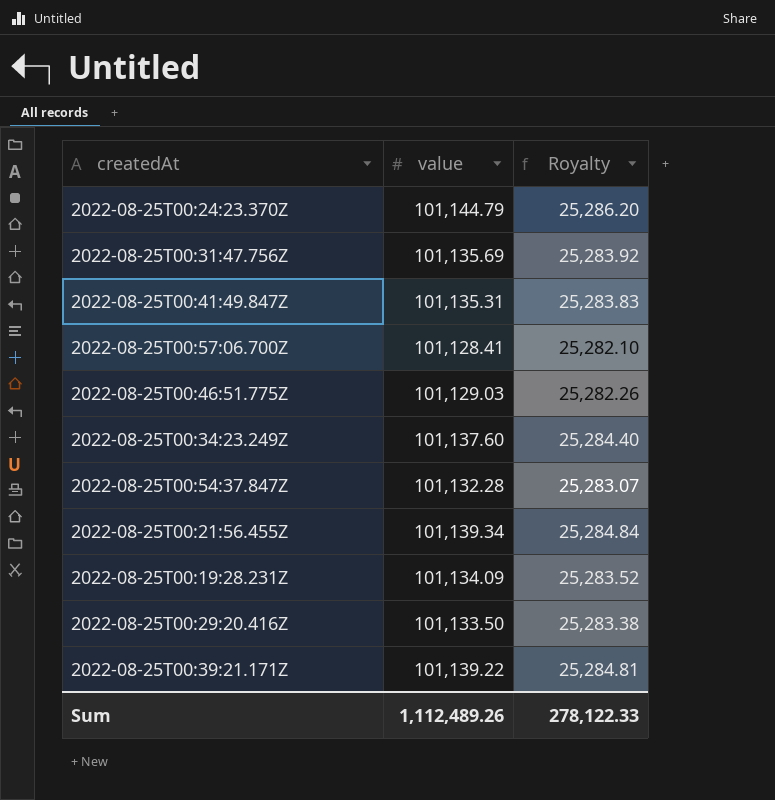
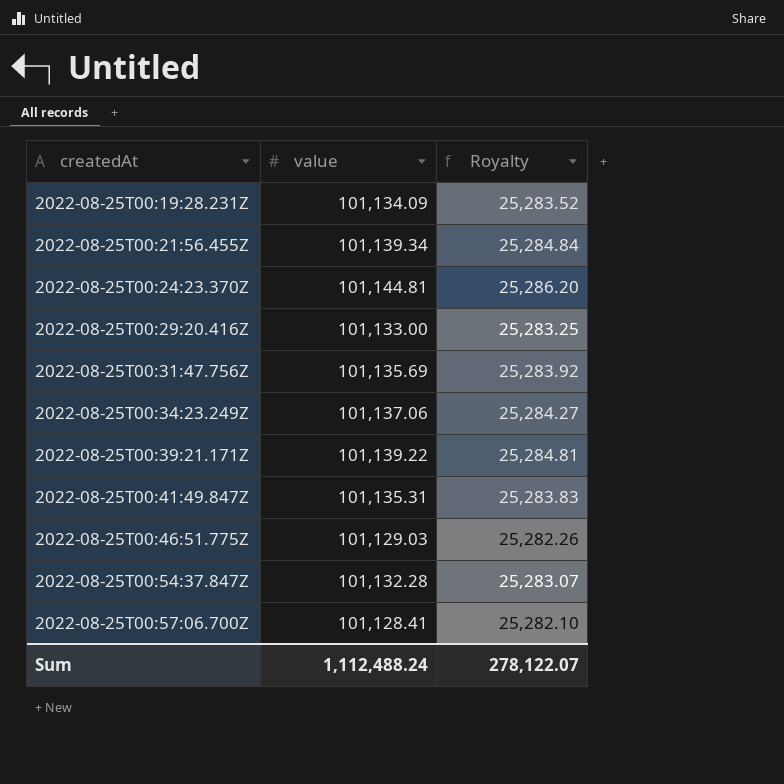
row order: none -> createdAt ascending
2022-08-25T00:24:23.370Z | value: 101,144.79 -> 101,144.81
2022-08-25T00:29:20.416Z | value: 101,133.50 -> 101,133.00
2022-08-25T00:29:20.416Z | Royalty: 25,283.38 -> 25,283.25
2022-08-25T00:34:23.249Z | value: 101,137.60 -> 101,137.06
2022-08-25T00:34:23.249Z | Royalty: 25,284.40 -> 25,284.27
Sum | value: 1,112,489.26 -> 1,112,488.24
Sum | Royalty: 278,122.33 -> 278,122.07

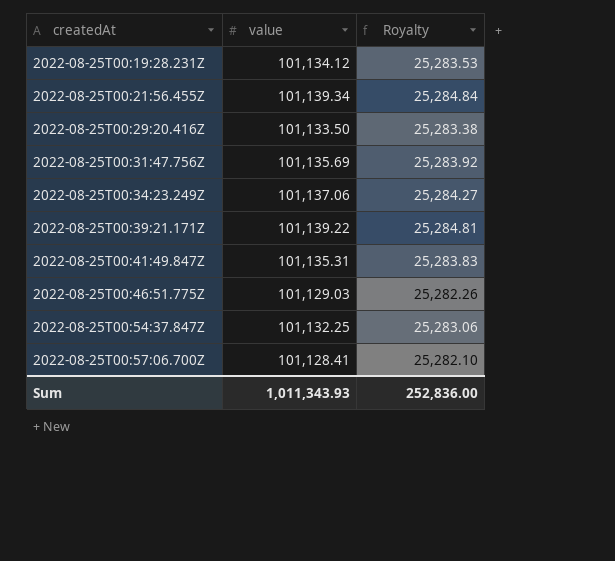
row 2022-08-25T00:24:23.370Z: 101,144.81 | 25,286.20 -> none
2022-08-25T00:19:28.231Z | value: 101,134.09 -> 101,134.12
2022-08-25T00:19:28.231Z | Royalty: 25,283.52 -> 25,283.53
2022-08-25T00:29:20.416Z | value: 101,133.00 -> 101,133.50
2022-08-25T00:29:20.416Z | Royalty: 25,283.25 -> 25,283.38
2022-08-25T00:54:37.847Z | value: 101,132.28 -> 101,132.25
2022-08-25T00:54:37.847Z | Royalty: 25,283.07 -> 25,283.06
Sum | value: 1,112,488.24 -> 1,011,343.93
Sum | Royalty: 278,122.07 -> 252,836.00

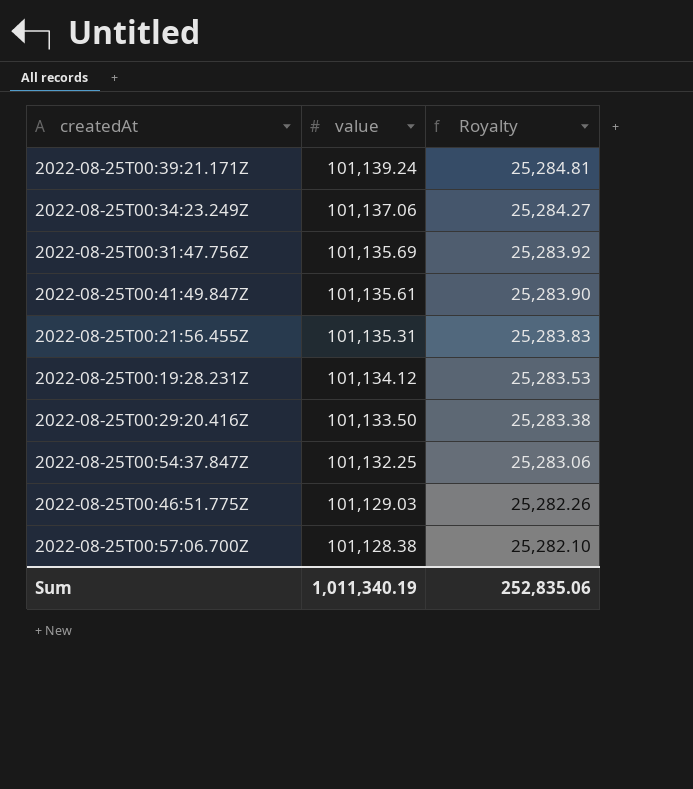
row order: createdAt ascending -> value descending
2022-08-25T00:39:21.171Z | value: 101,139.22 -> 101,139.24
2022-08-25T00:41:49.847Z | value: 101,135.31 -> 101,135.61
2022-08-25T00:41:49.847Z | Royalty: 25,283.83 -> 25,283.90
2022-08-25T00:21:56.455Z | value: 101,139.34 -> 101,135.31
2022-08-25T00:21:56.455Z | Royalty: 25,284.84 -> 25,283.83
2022-08-25T00:57:06.700Z | value: 101,128.41 -> 101,128.38
Sum | value: 1,011,343.93 -> 1,011,340.19
Sum | Royalty: 252,836.00 -> 252,835.06

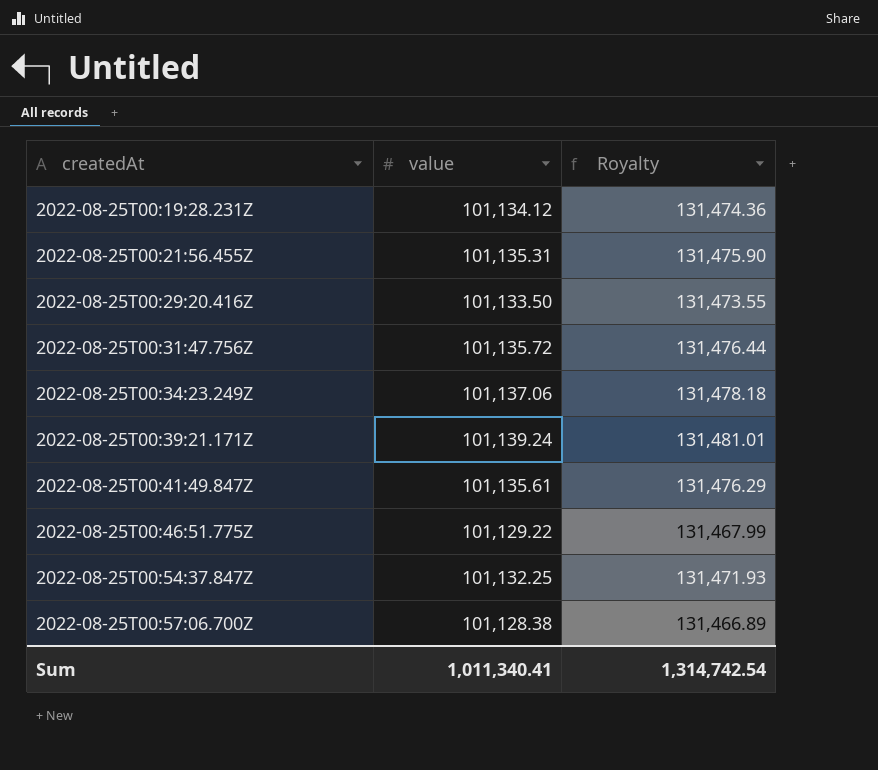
row order: value descending -> createdAt ascending
column Royalty | formula: [value] * 0.25 -> [value] * 1.3
2022-08-25T00:31:47.756Z | value: 101,135.69 -> 101,135.72
2022-08-25T00:46:51.775Z | value: 101,129.03 -> 101,129.22
Sum | value: 1,011,340.19 -> 1,011,340.41
Sum | Royalty: 252,835.06 -> 1,314,742.54

